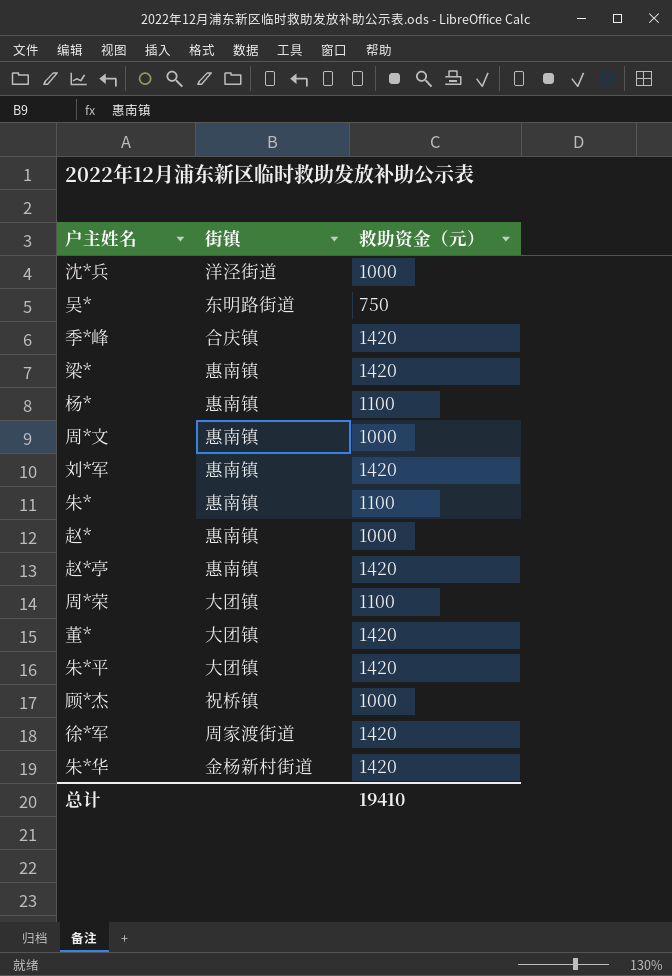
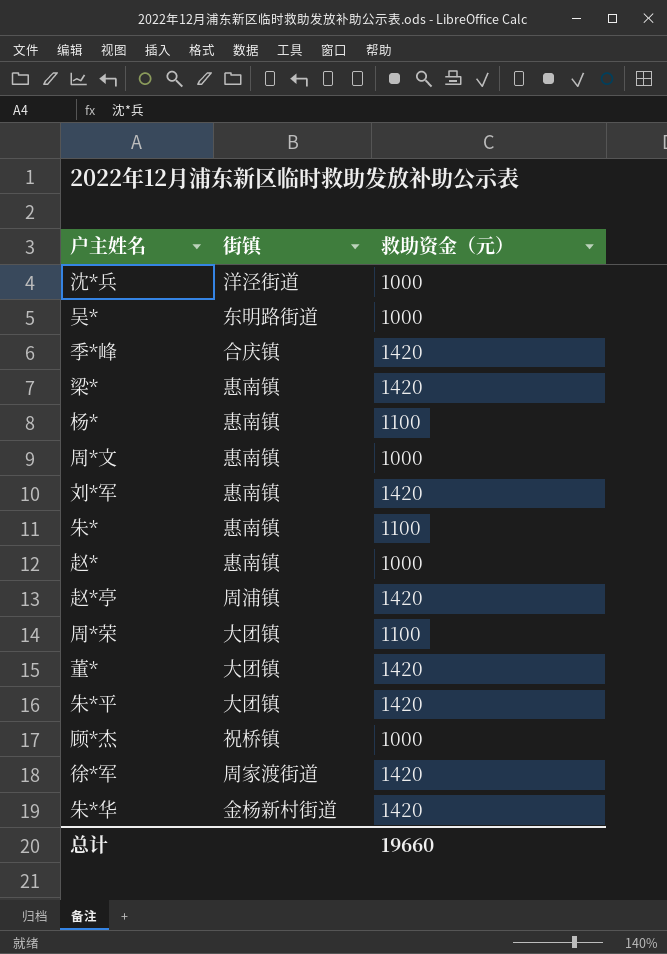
吴* | 救助资金（元）: 750 -> 1000
赵*亭 | 街镇: 惠南镇 -> 周浦镇
总计 | 救助资金（元）: 19410 -> 19660

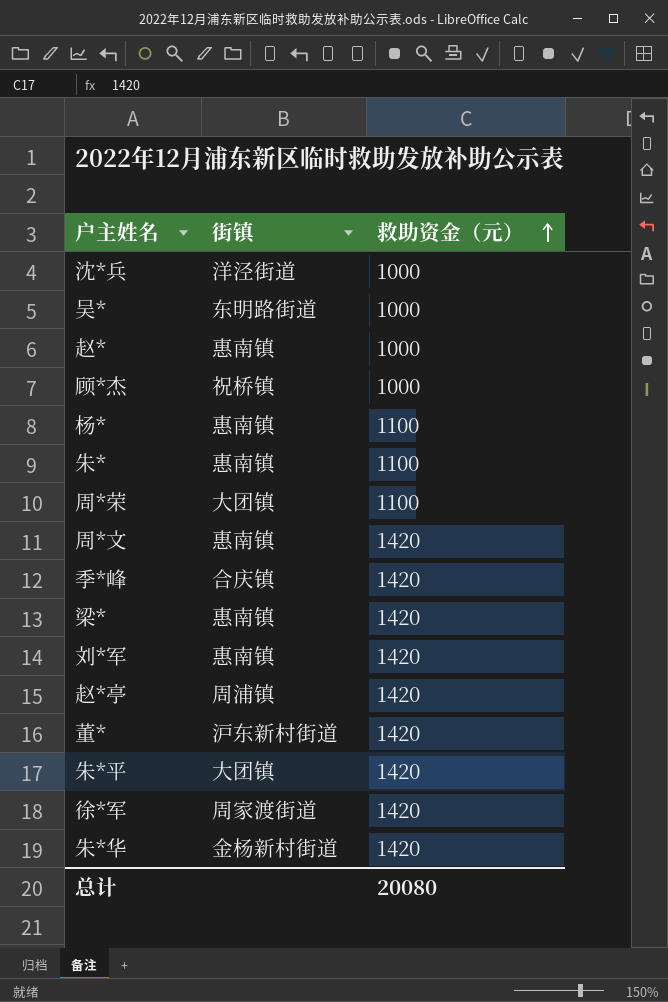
row order: none -> 救助资金（元） ascending
周*文 | 救助资金（元）: 1000 -> 1420
董* | 街镇: 大团镇 -> 沪东新村街道
总计 | 救助资金（元）: 19660 -> 20080

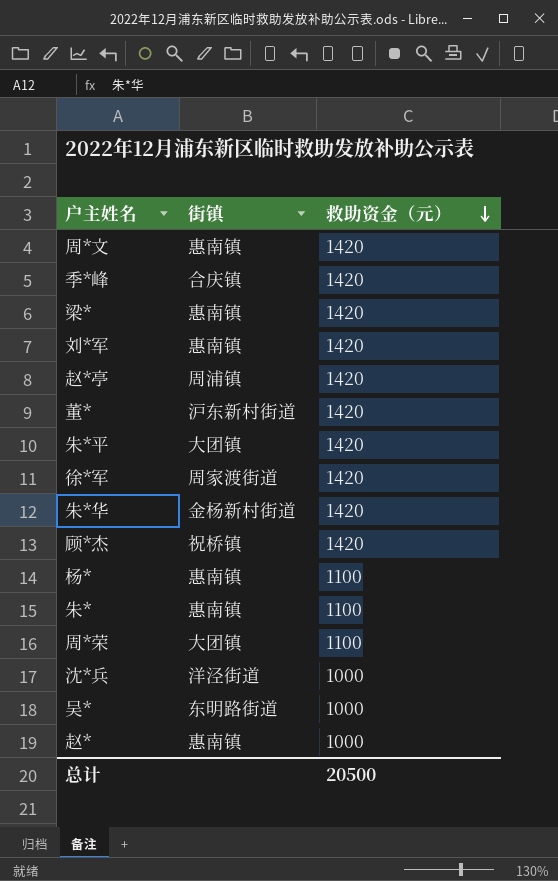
row order: 救助资金（元） ascending -> 救助资金（元） descending
顾*杰 | 救助资金（元）: 1000 -> 1420
总计 | 救助资金（元）: 20080 -> 20500

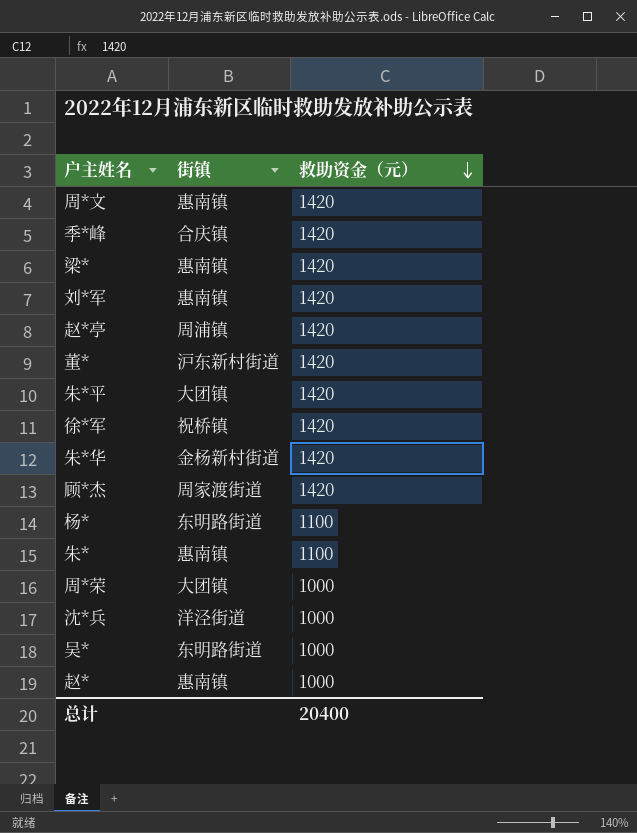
徐*军 | 街镇: 周家渡街道 -> 祝桥镇
顾*杰 | 街镇: 祝桥镇 -> 周家渡街道
杨* | 街镇: 惠南镇 -> 东明路街道
周*荣 | 救助资金（元）: 1100 -> 1000
总计 | 救助资金（元）: 20500 -> 20400

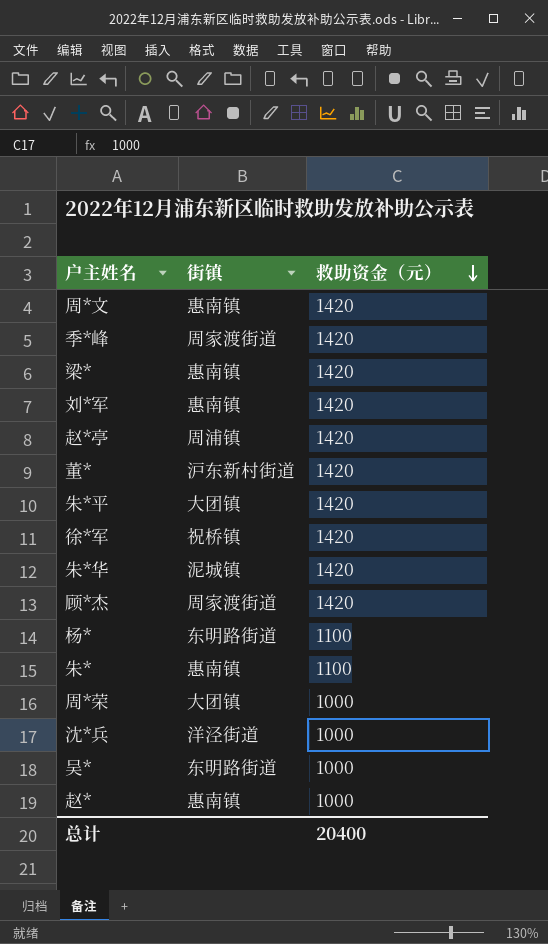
季*峰 | 街镇: 合庆镇 -> 周家渡街道
朱*华 | 街镇: 金杨新村街道 -> 泥城镇

